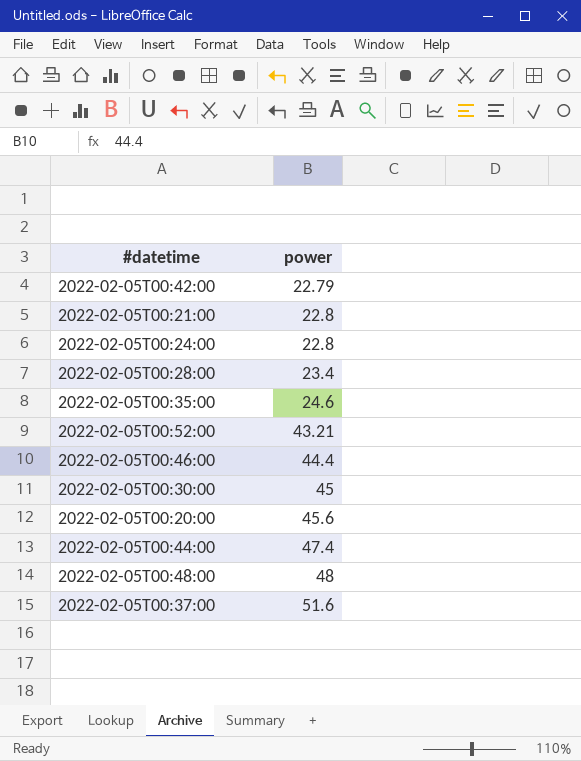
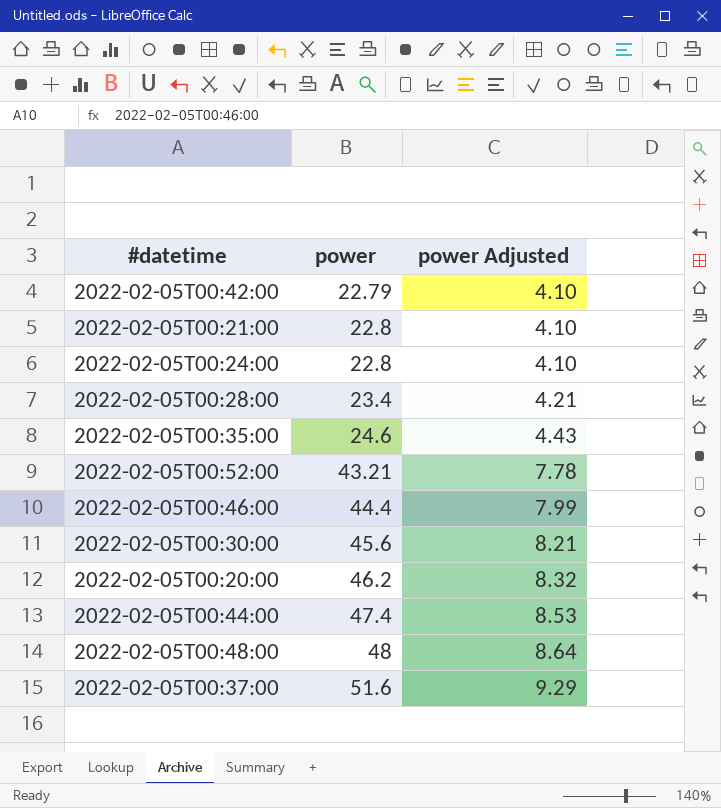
column power Adjusted | formula: none -> [power] * 0.18
2022-02-05T00:30:00 | power: 45 -> 45.6
2022-02-05T00:20:00 | power: 45.6 -> 46.2

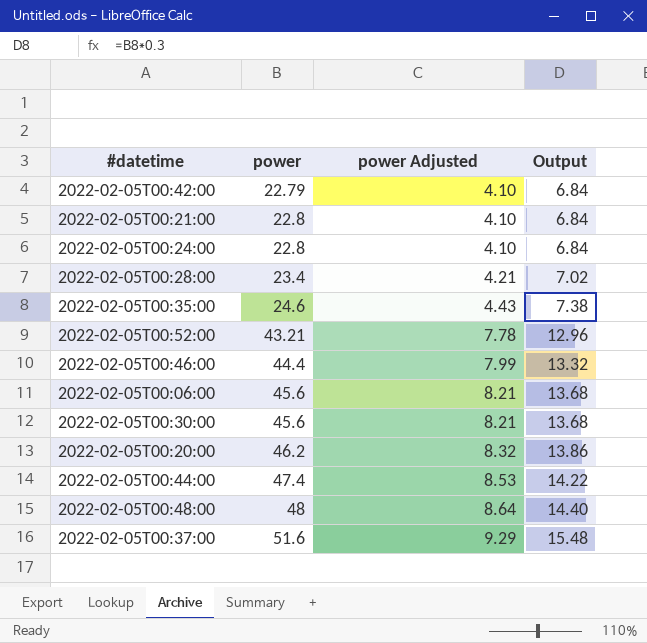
column Output | formula: none -> [power] * 0.3
row 2022-02-05T00:06:00: none -> 45.6 | 8.21 | 13.68

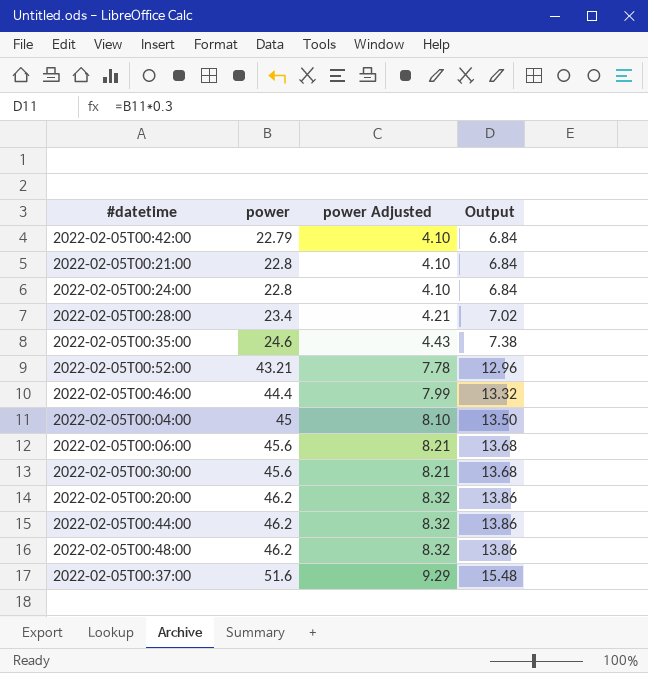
row 2022-02-05T00:04:00: none -> 45 | 8.10 | 13.50
2022-02-05T00:44:00 | power: 47.4 -> 46.2
2022-02-05T00:44:00 | power Adjusted: 8.53 -> 8.32
2022-02-05T00:44:00 | Output: 14.22 -> 13.86
2022-02-05T00:48:00 | power: 48 -> 46.2
2022-02-05T00:48:00 | power Adjusted: 8.64 -> 8.32
2022-02-05T00:48:00 | Output: 14.40 -> 13.86

